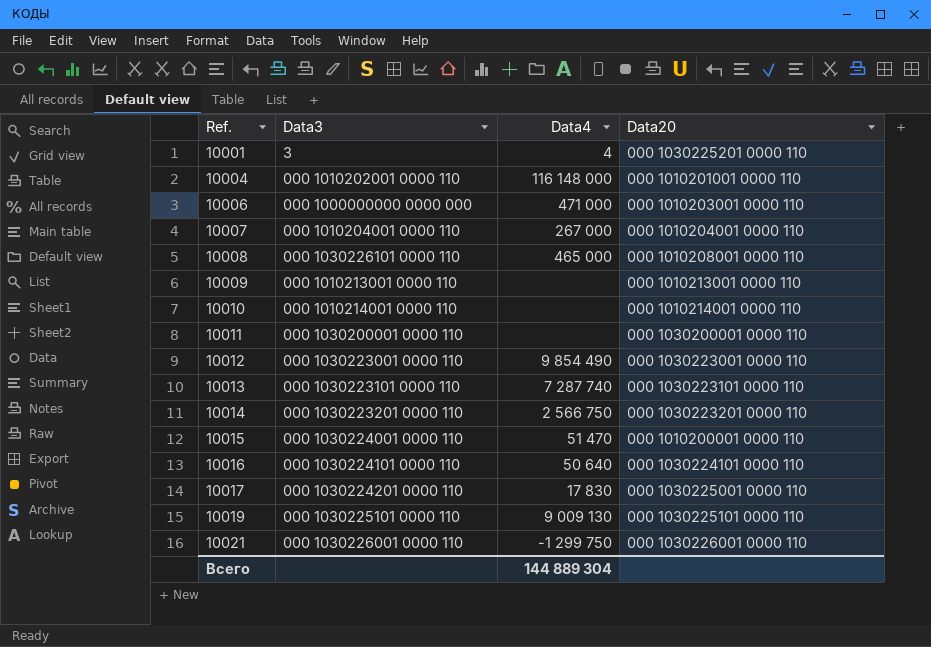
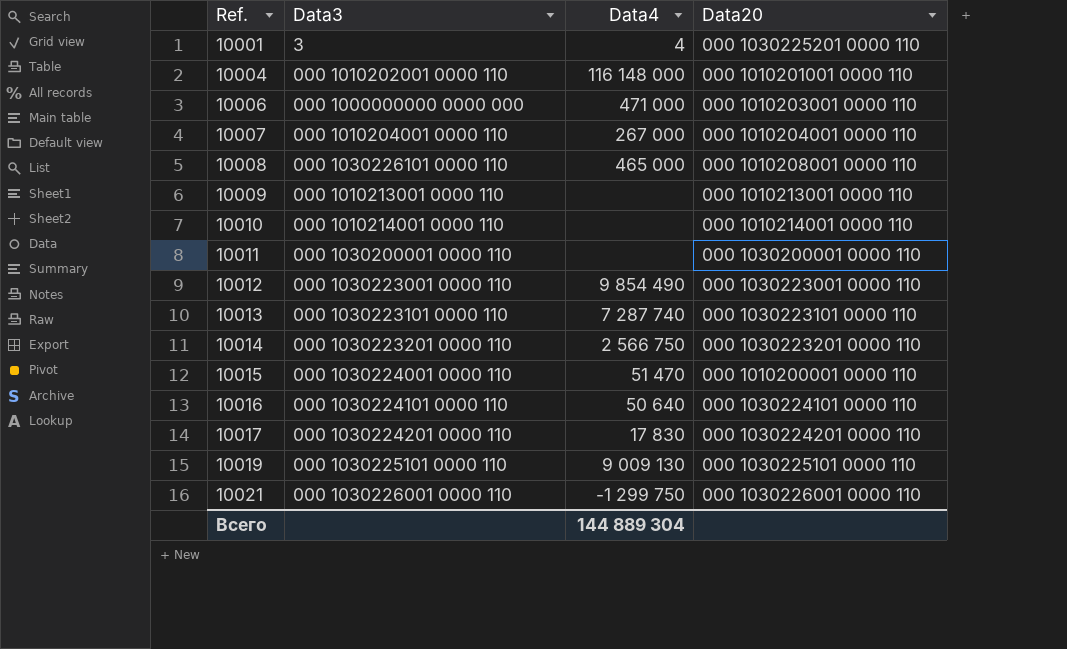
10017 | Data20: 000 1030225001 0000 110 -> 000 1030224201 0000 110

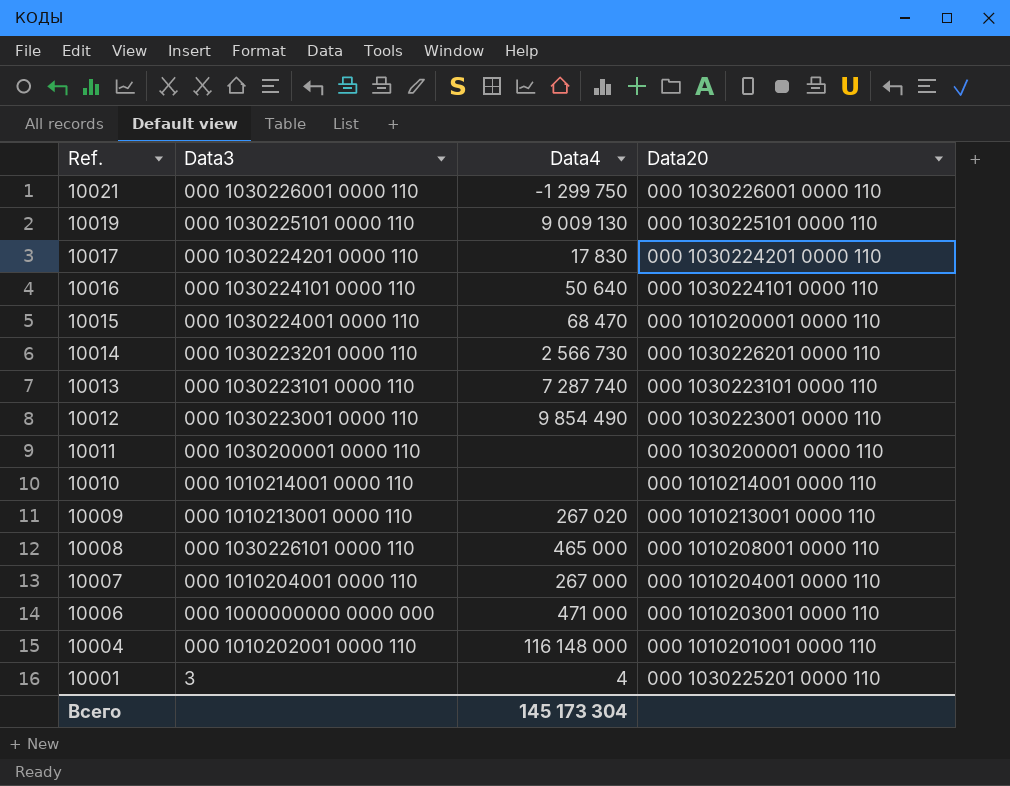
row order: Ref. ascending -> Ref. descending
10015 | Data4: 51 470 -> 68 470
10014 | Data4: 2 566 750 -> 2 566 730
10014 | Data20: 000 1030223201 0000 110 -> 000 1030226201 0000 110
10009 | Data4: none -> 267 020
Всего | Data4: 144 889 304 -> 145 173 304

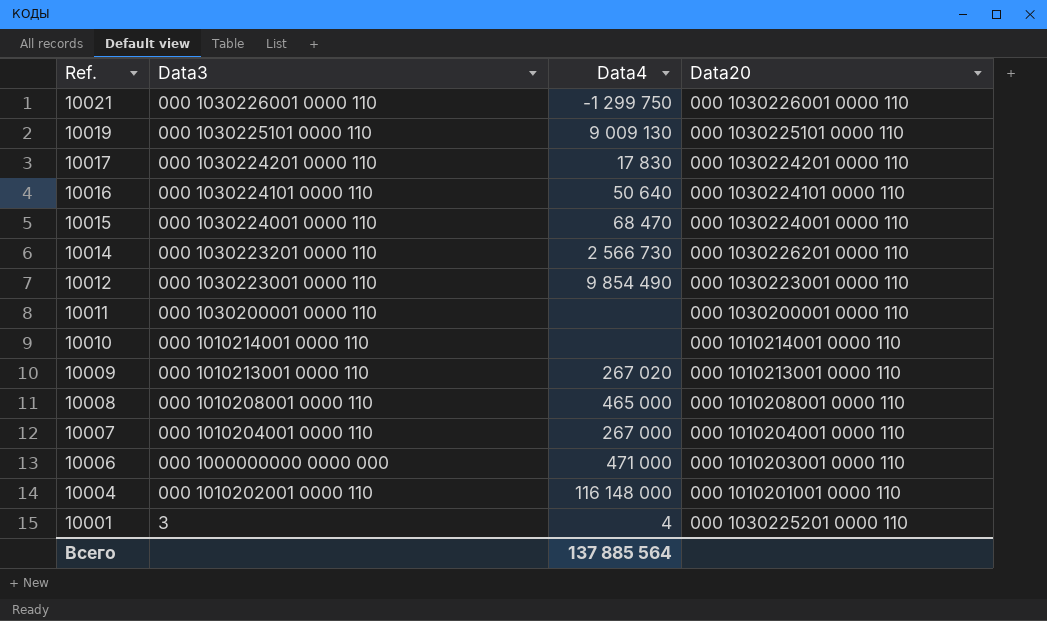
row 10013: 000 1030223101 0000 110 | 7 287 740 | 000 1030223101 0000 110 -> none
10015 | Data20: 000 1010200001 0000 110 -> 000 1030224001 0000 110
10008 | Data3: 000 1030226101 0000 110 -> 000 1010208001 0000 110
Всего | Data4: 145 173 304 -> 137 885 564

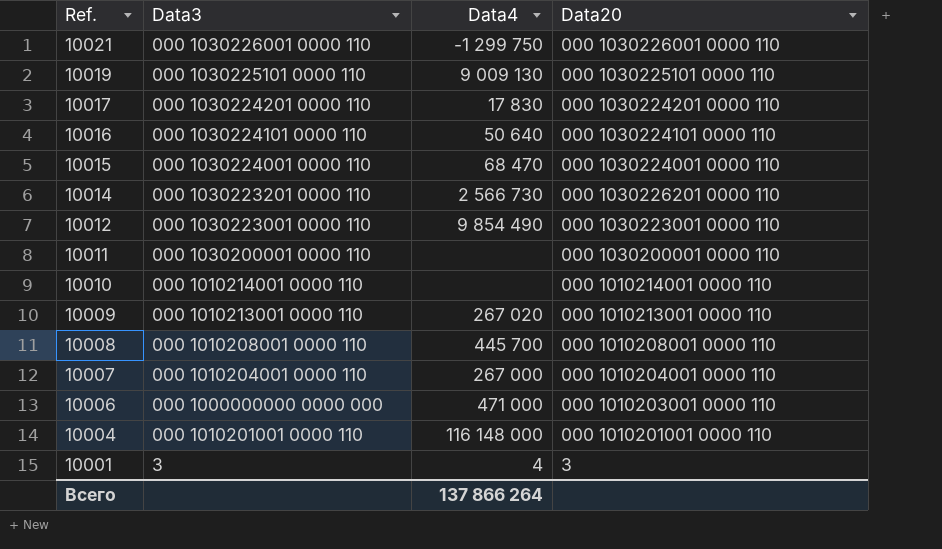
10008 | Data4: 465 000 -> 445 700
10004 | Data3: 000 1010202001 0000 110 -> 000 1010201001 0000 110
10001 | Data20: 000 1030225201 0000 110 -> 3
Всего | Data4: 137 885 564 -> 137 866 264

